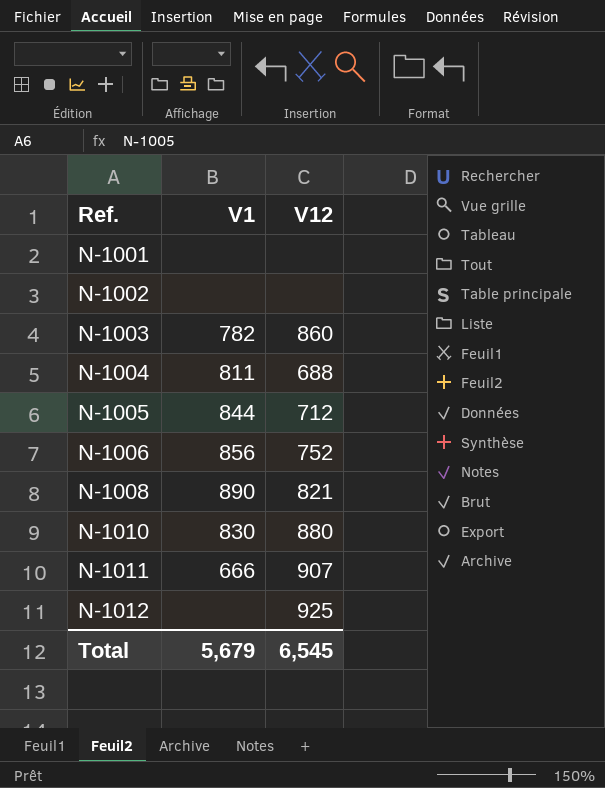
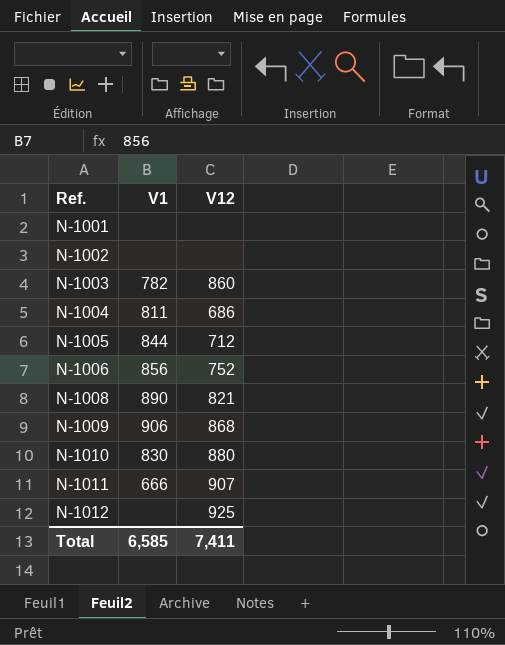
N-1004 | V12: 688 -> 686
row N-1009: none -> 906 | 868
Total | V1: 5,679 -> 6,585
Total | V12: 6,545 -> 7,411

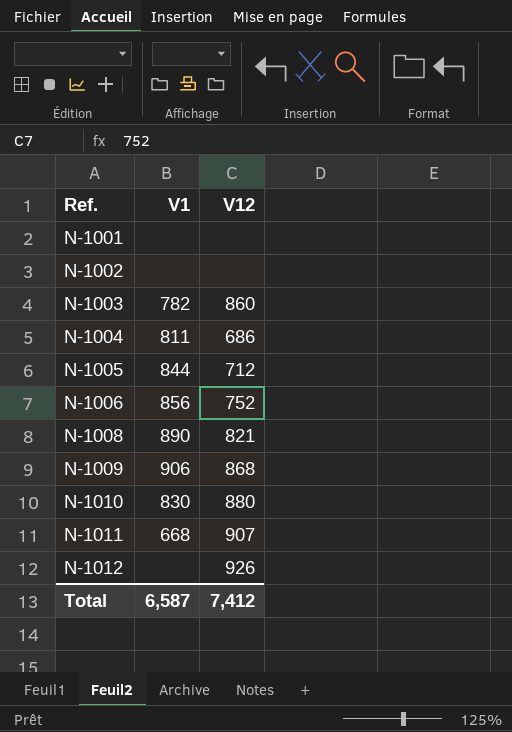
N-1011 | V1: 666 -> 668
N-1012 | V12: 925 -> 926
Total | V1: 6,585 -> 6,587
Total | V12: 7,411 -> 7,412

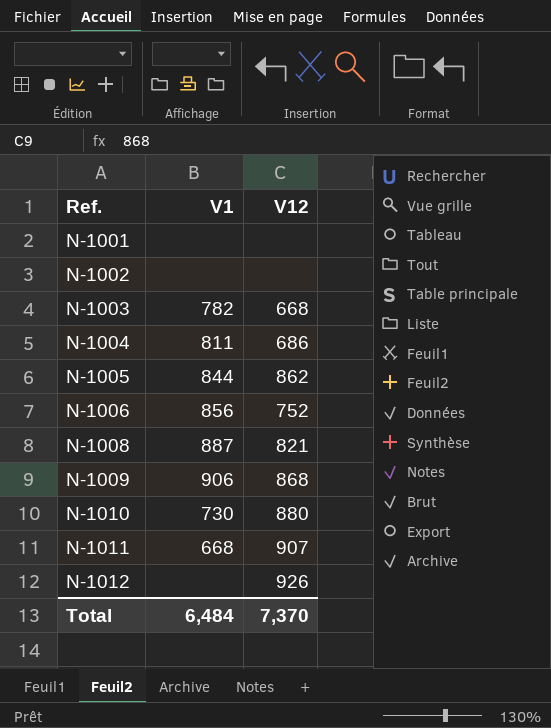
N-1003 | V12: 860 -> 668
N-1005 | V12: 712 -> 862
N-1008 | V1: 890 -> 887
N-1010 | V1: 830 -> 730
Total | V1: 6,587 -> 6,484
Total | V12: 7,412 -> 7,370

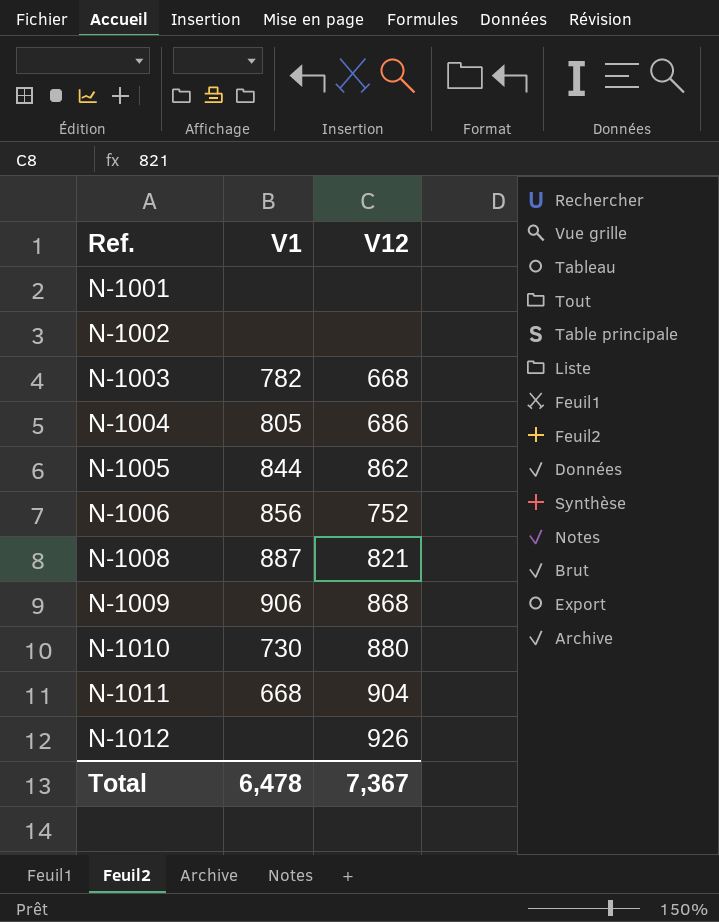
N-1004 | V1: 811 -> 805
N-1011 | V12: 907 -> 904
Total | V1: 6,484 -> 6,478
Total | V12: 7,370 -> 7,367

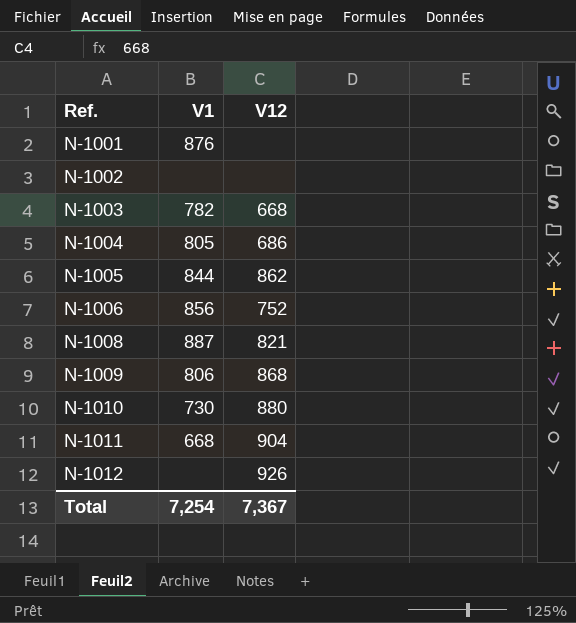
N-1001 | V1: none -> 876
N-1009 | V1: 906 -> 806
Total | V1: 6,478 -> 7,254

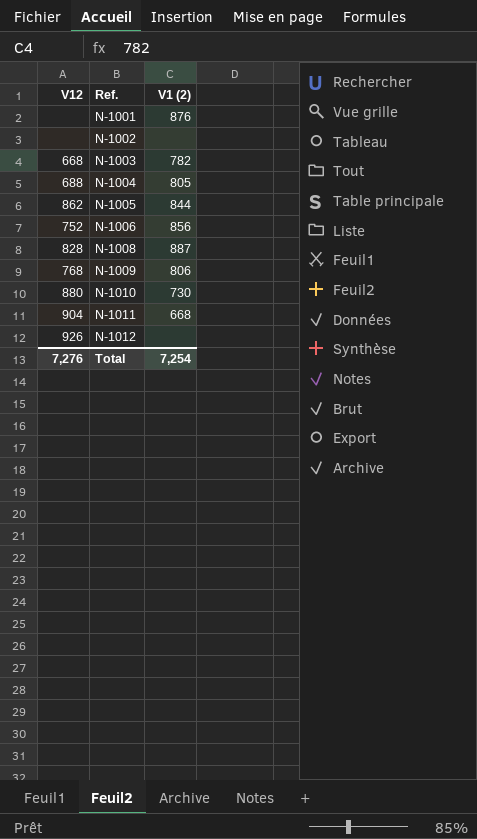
column V12 | position: 3 -> 1
column name: V1 -> V1 (2)
N-1004 | V12: 686 -> 688
N-1008 | V12: 821 -> 828
N-1009 | V12: 868 -> 768
Total | V12: 7,367 -> 7,276

